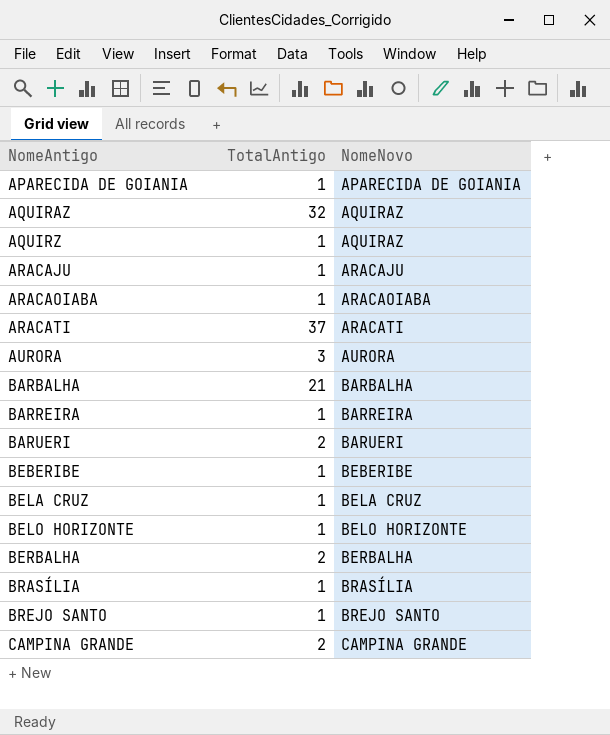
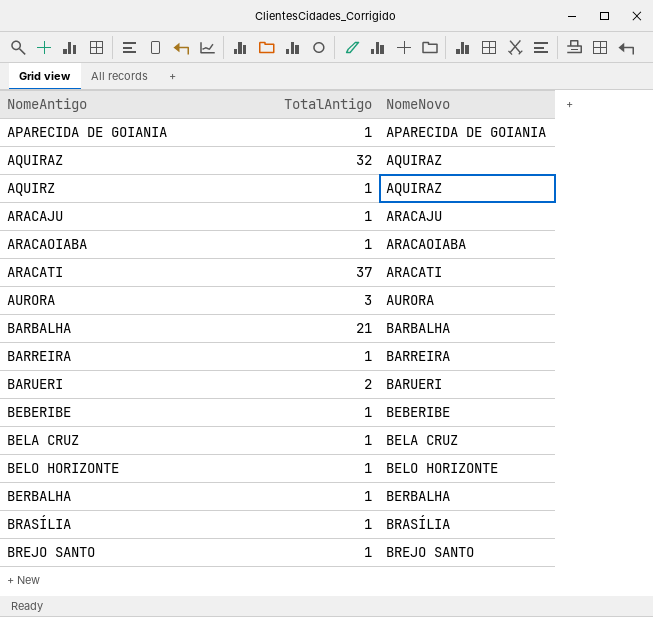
row CAMPINA GRANDE: 2 | CAMPINA GRANDE -> none
BERBALHA | TotalAntigo: 2 -> 1

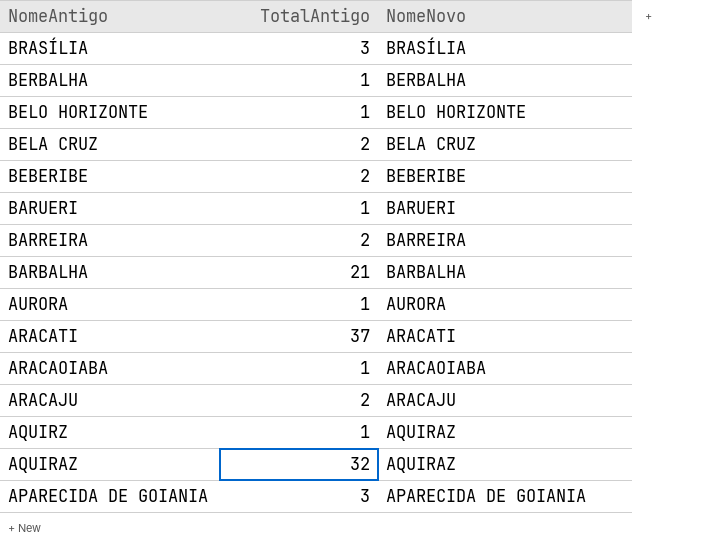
row order: NomeAntigo ascending -> NomeAntigo descending
row BREJO SANTO: 1 | BREJO SANTO -> none
BRASÍLIA | TotalAntigo: 1 -> 3
BELA CRUZ | TotalAntigo: 1 -> 2
BEBERIBE | TotalAntigo: 1 -> 2
BARUERI | TotalAntigo: 2 -> 1
BARREIRA | TotalAntigo: 1 -> 2
AURORA | TotalAntigo: 3 -> 1
ARACAJU | TotalAntigo: 1 -> 2
APARECIDA DE GOIANIA | TotalAntigo: 1 -> 3

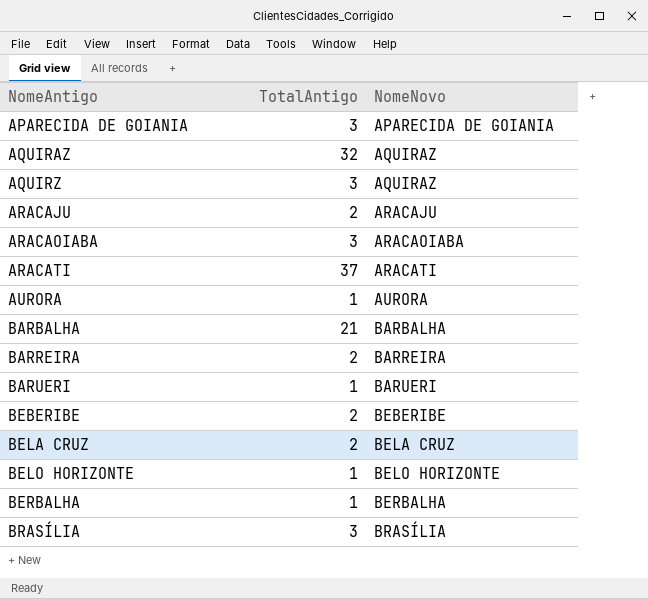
row order: NomeAntigo descending -> NomeAntigo ascending
AQUIRZ | TotalAntigo: 1 -> 3
ARACAOIABA | TotalAntigo: 1 -> 3

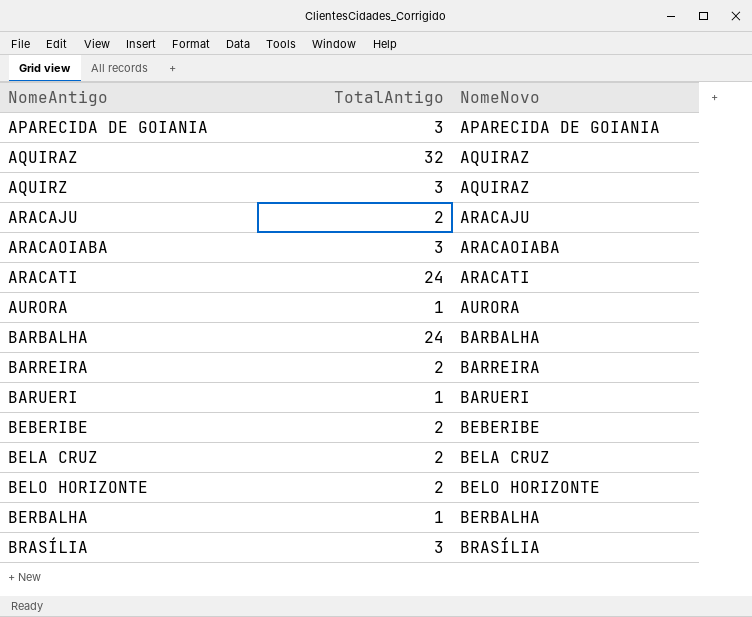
ARACATI | TotalAntigo: 37 -> 24
BARBALHA | TotalAntigo: 21 -> 24
BELO HORIZONTE | TotalAntigo: 1 -> 2

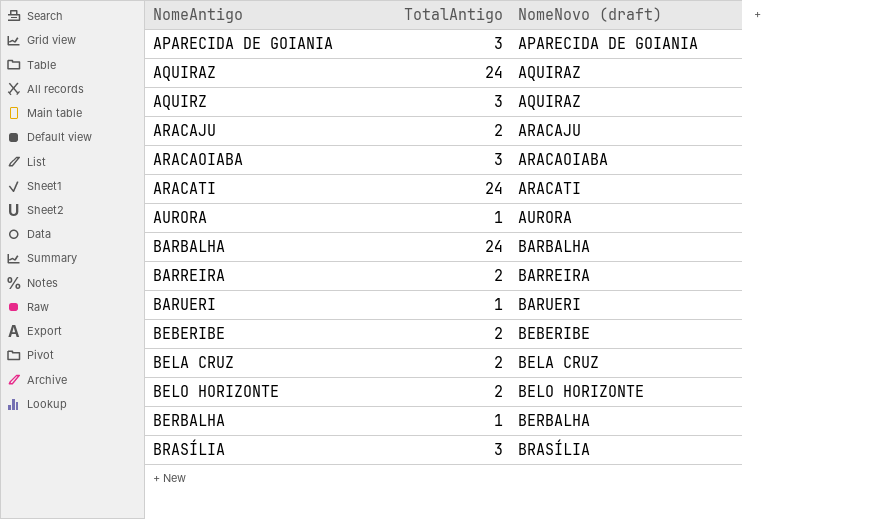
column name: NomeNovo -> NomeNovo (draft)
AQUIRAZ | TotalAntigo: 32 -> 24

